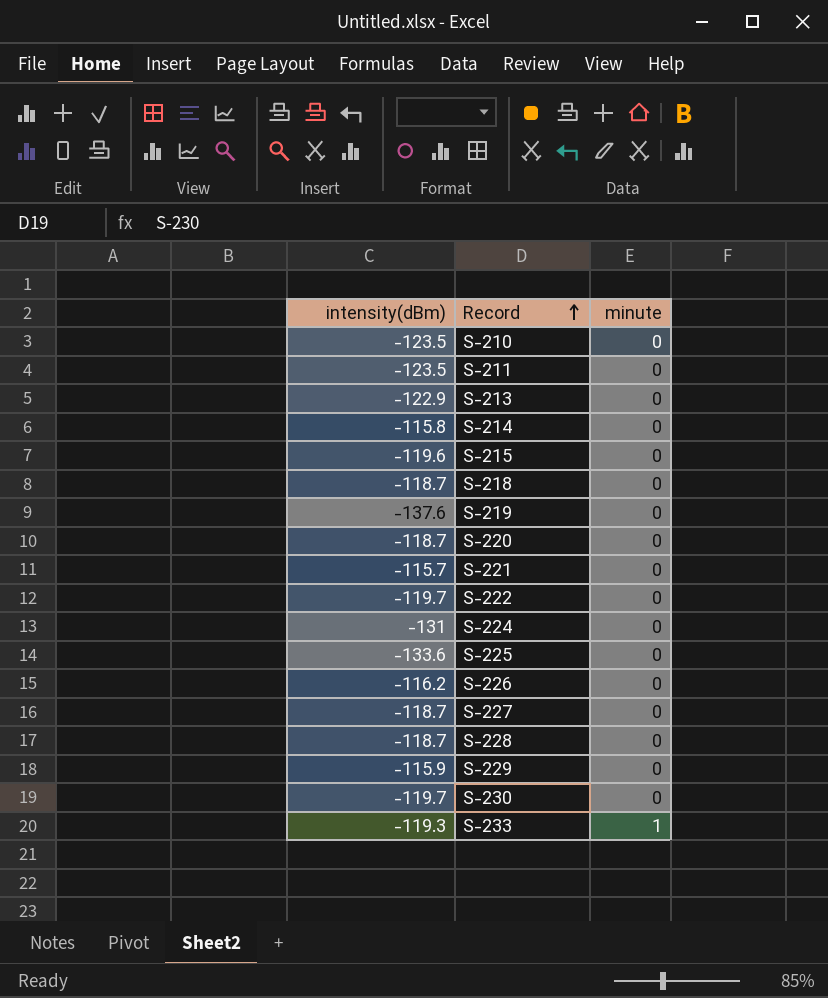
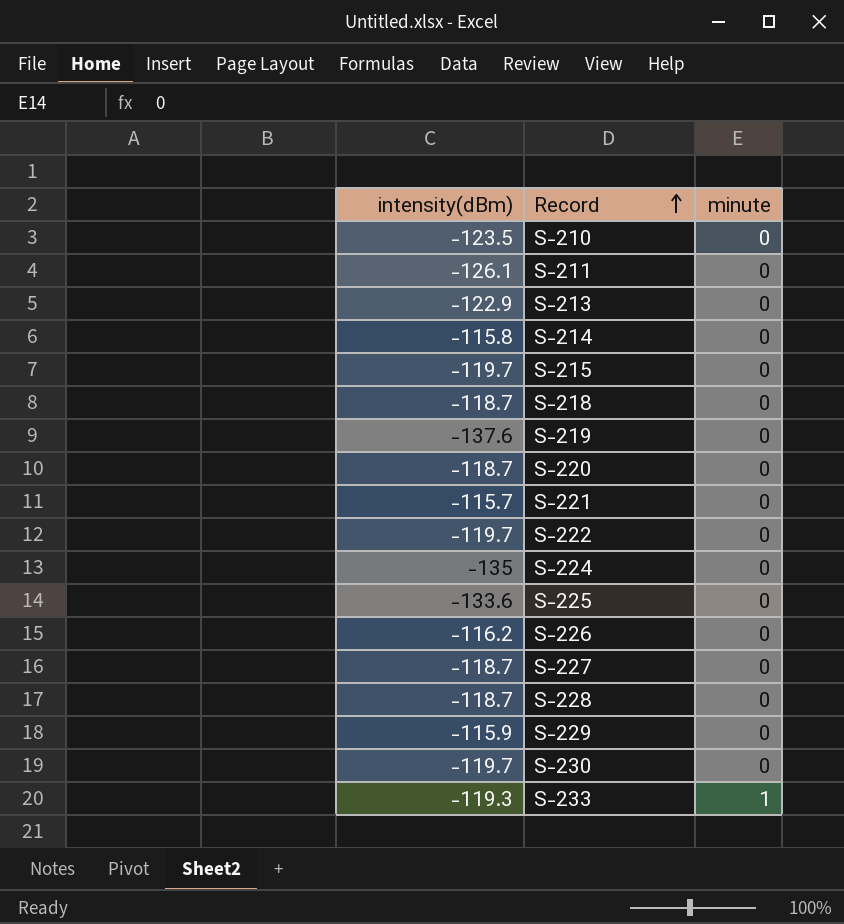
S-211 | intensity(dBm): -123.5 -> -126.1
S-215 | intensity(dBm): -119.6 -> -119.7
S-224 | intensity(dBm): -131 -> -135

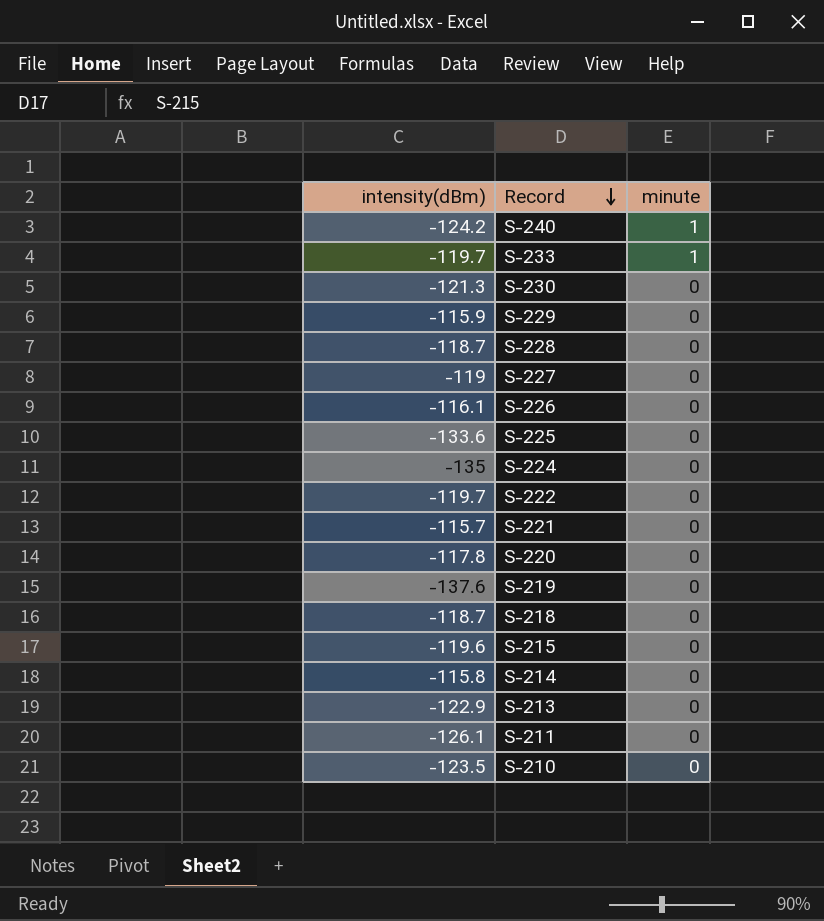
row order: Record ascending -> Record descending
row S-240: none -> -124.2 | 1
S-233 | intensity(dBm): -119.3 -> -119.7
S-230 | intensity(dBm): -119.7 -> -121.3
S-227 | intensity(dBm): -118.7 -> -119
S-226 | intensity(dBm): -116.2 -> -116.1
S-220 | intensity(dBm): -118.7 -> -117.8
S-215 | intensity(dBm): -119.7 -> -119.6

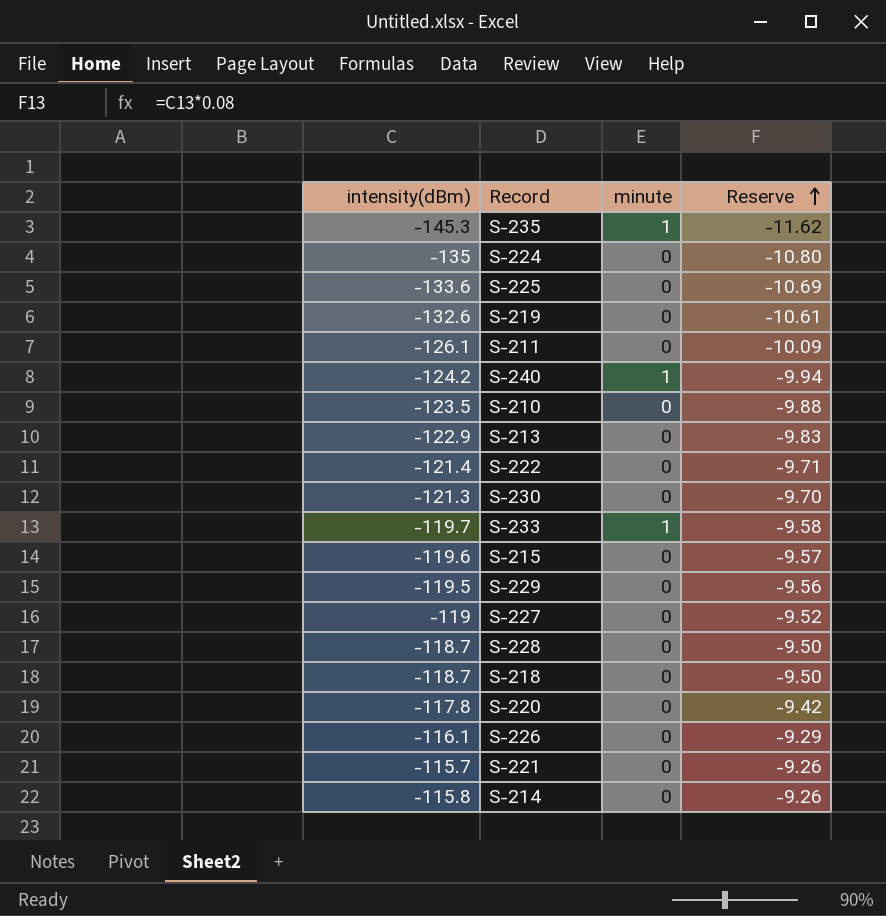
row order: Record descending -> Reserve ascending
column Reserve | formula: none -> [intensity(dBm)] * 0.08
row S-235: none -> -145.3 | 1 | -11.62
S-219 | intensity(dBm): -137.6 -> -132.6
S-222 | intensity(dBm): -119.7 -> -121.4
S-229 | intensity(dBm): -115.9 -> -119.5

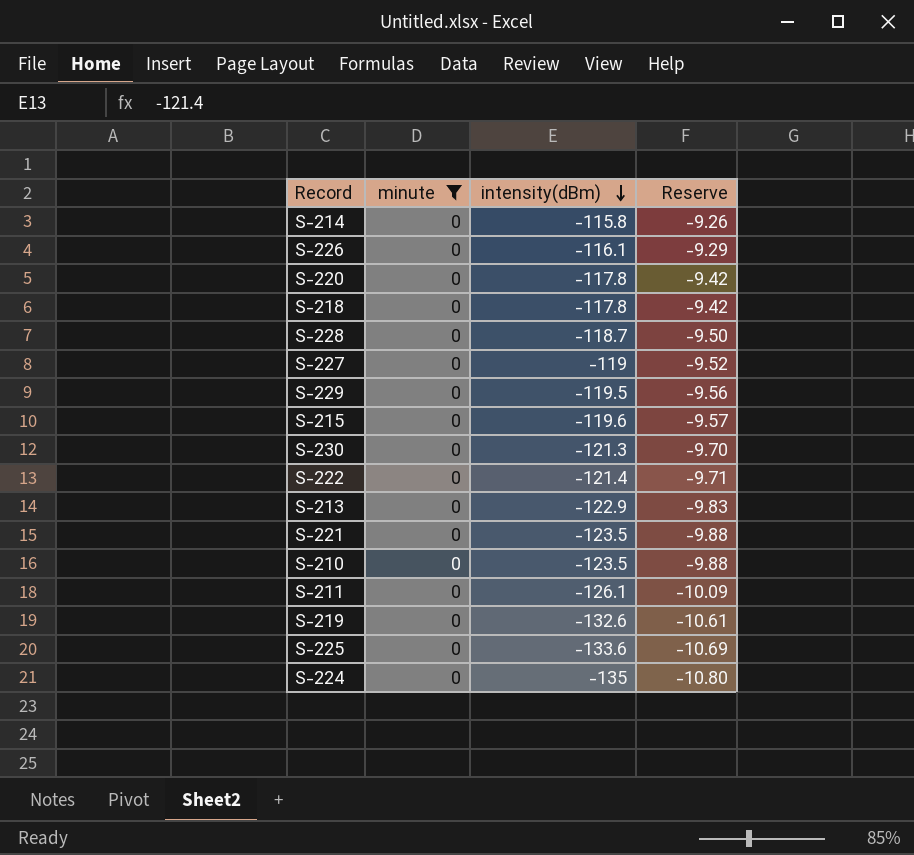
filter: none -> minute = 0
row order: Reserve ascending -> intensity(dBm) descending
column intensity(dBm) | position: 1 -> 3
S-218 | intensity(dBm): -118.7 -> -117.8
S-218 | Reserve: -9.50 -> -9.42
S-221 | intensity(dBm): -115.7 -> -123.5
S-221 | Reserve: -9.26 -> -9.88

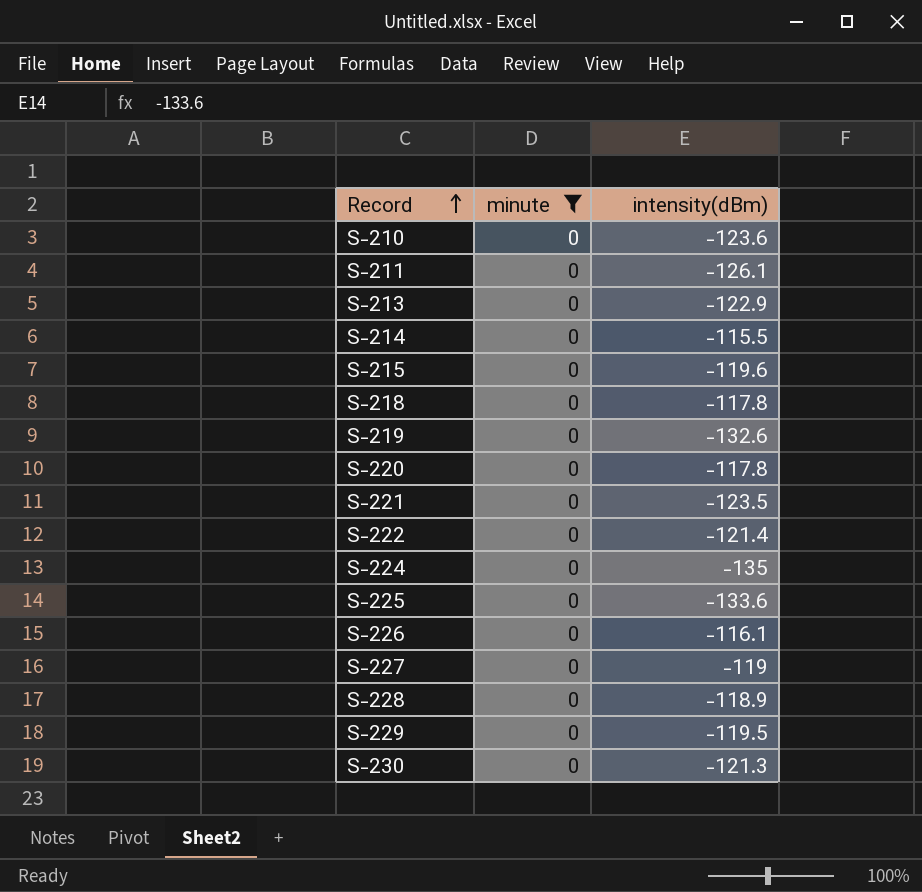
row order: intensity(dBm) descending -> Record ascending
column Reserve | formula: [intensity(dBm)] * 0.08 -> none
S-210 | intensity(dBm): -123.5 -> -123.6
S-214 | intensity(dBm): -115.8 -> -115.5
S-228 | intensity(dBm): -118.7 -> -118.9

